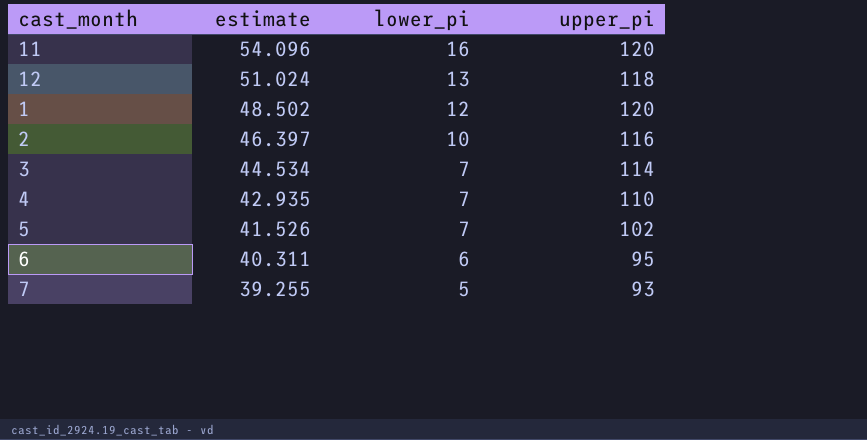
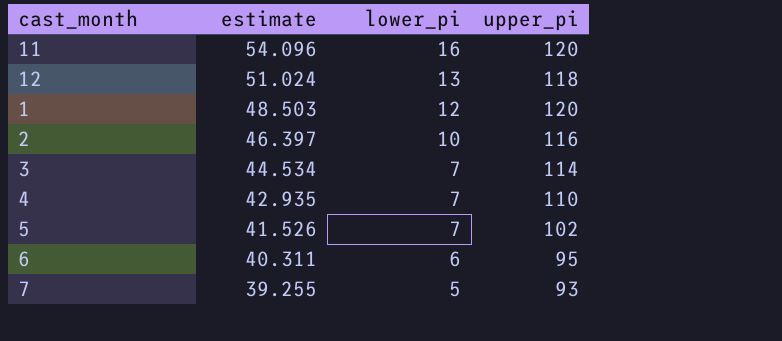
1 | estimate: 48.502 -> 48.503

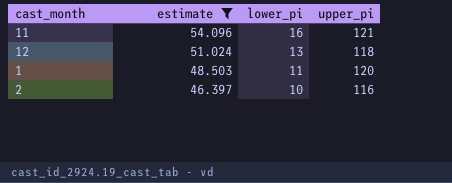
filter: none -> estimate >= 46.397
11 | upper_pi: 120 -> 121
1 | lower_pi: 12 -> 11

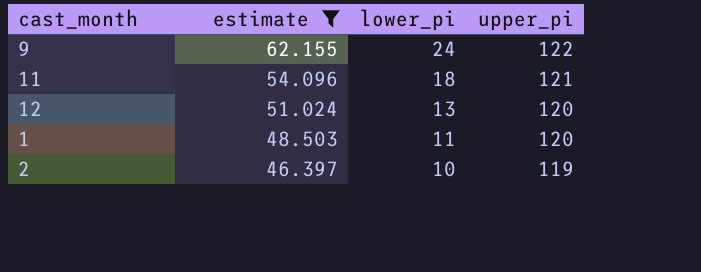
row 9: none -> 62.155 | 24 | 122
11 | lower_pi: 16 -> 18
12 | upper_pi: 118 -> 120
2 | upper_pi: 116 -> 119

